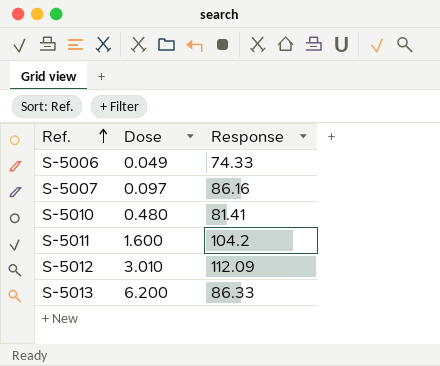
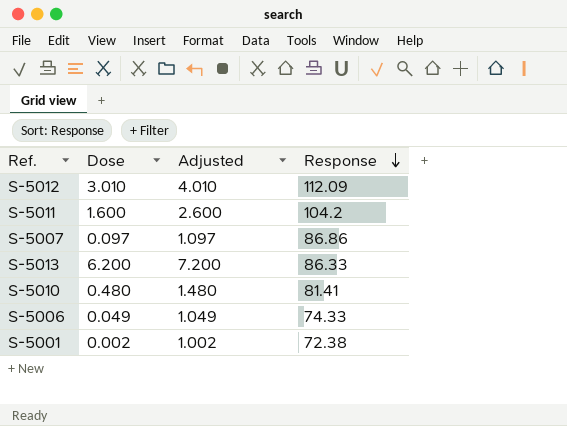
row order: Ref. ascending -> Response descending
column Adjusted | formula: none -> [Dose] + 1
S-5007 | Response: 86.16 -> 86.86
row S-5001: none -> 0.002 | 1.002 | 72.38

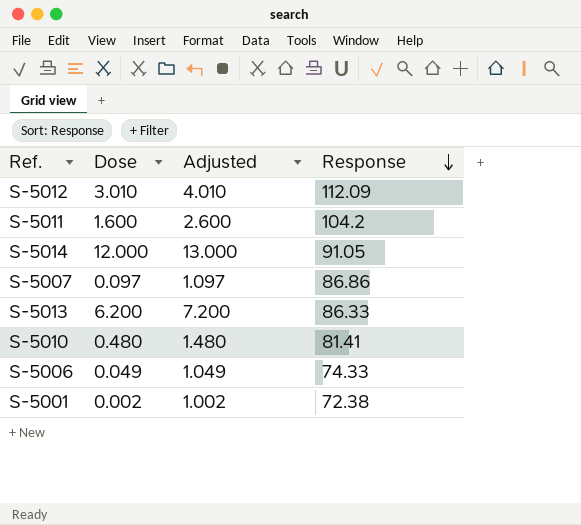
row S-5014: none -> 12.000 | 13.000 | 91.05

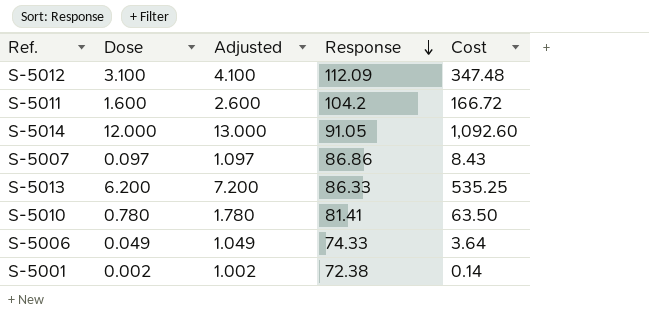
column Cost | formula: none -> [Dose] * [Response]
S-5012 | Dose: 3.010 -> 3.100
S-5012 | Adjusted: 4.010 -> 4.100
S-5010 | Dose: 0.480 -> 0.780
S-5010 | Adjusted: 1.480 -> 1.780

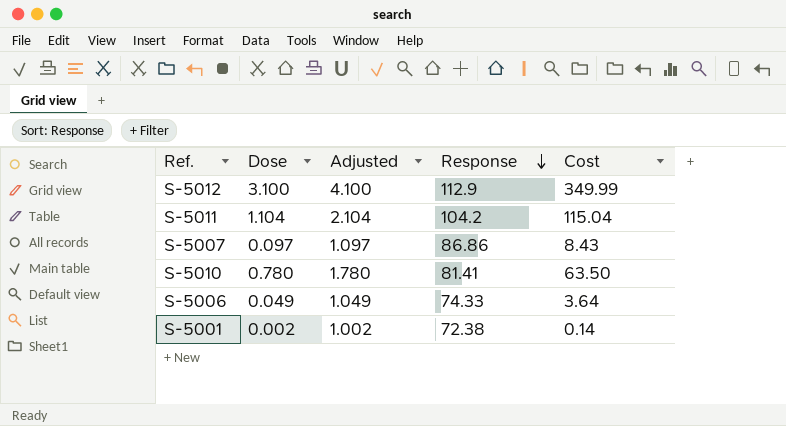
row S-5014: 12.000 | 13.000 | 91.05 | 1,092.60 -> none
row S-5013: 6.200 | 7.200 | 86.33 | 535.25 -> none
S-5012 | Response: 112.09 -> 112.9
S-5012 | Cost: 347.48 -> 349.99
S-5011 | Dose: 1.600 -> 1.104
S-5011 | Adjusted: 2.600 -> 2.104
S-5011 | Cost: 166.72 -> 115.04

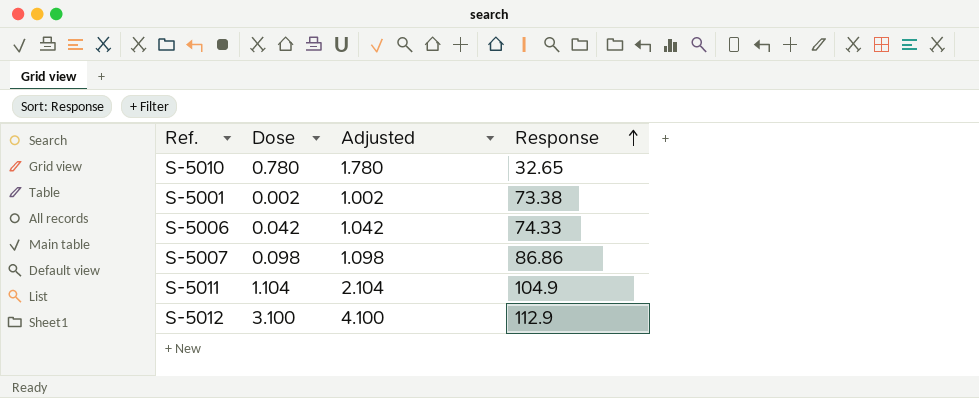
row order: Response descending -> Response ascending
column Cost | formula: [Dose] * [Response] -> none
S-5010 | Response: 81.41 -> 32.65
S-5001 | Response: 72.38 -> 73.38
S-5006 | Dose: 0.049 -> 0.042
S-5006 | Adjusted: 1.049 -> 1.042
S-5007 | Dose: 0.097 -> 0.098
S-5007 | Adjusted: 1.097 -> 1.098
S-5011 | Response: 104.2 -> 104.9

